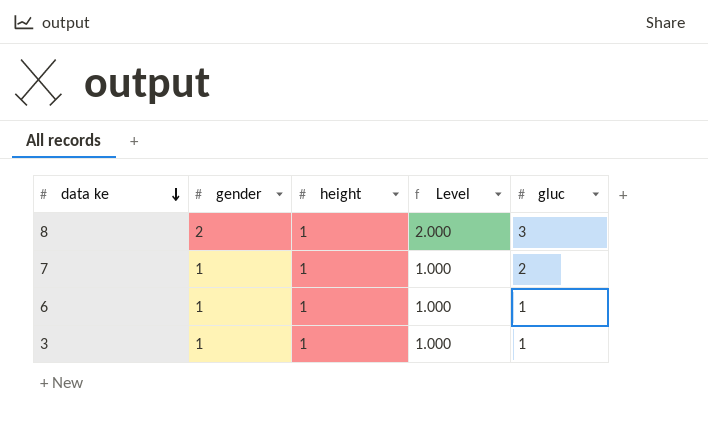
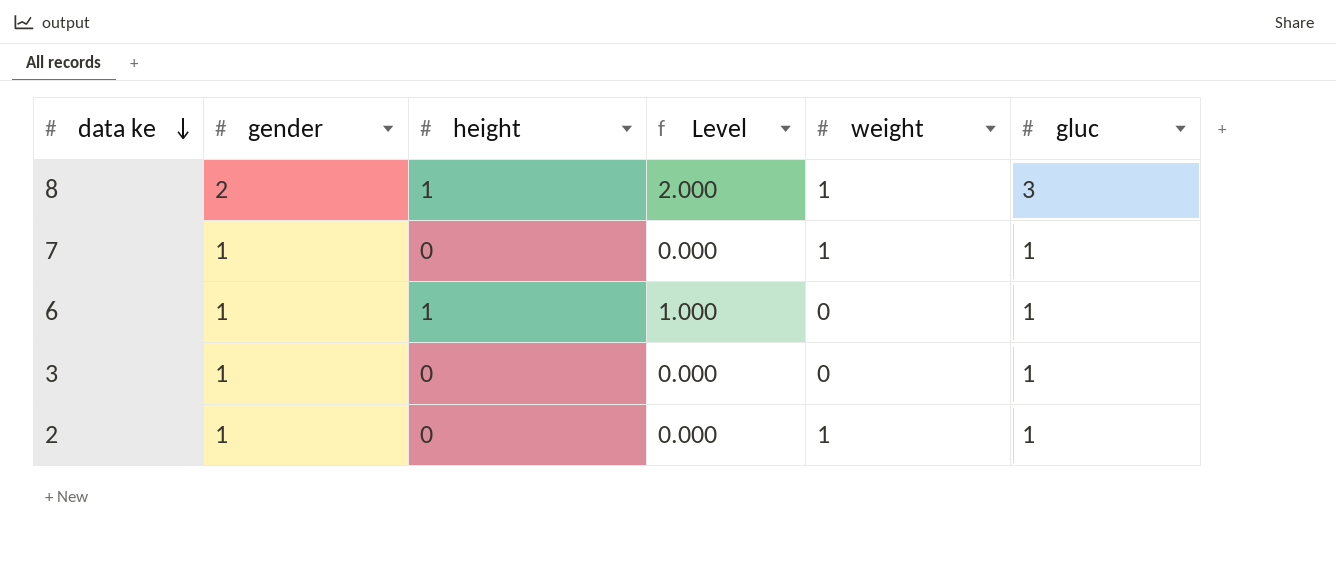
column weight | position: none -> 5
7 | height: 1 -> 0
7 | Level: 1.000 -> 0.000
7 | gluc: 2 -> 1
3 | height: 1 -> 0
3 | Level: 1.000 -> 0.000
row 2: none -> 1 | 0 | 0.000 | 1 | 1

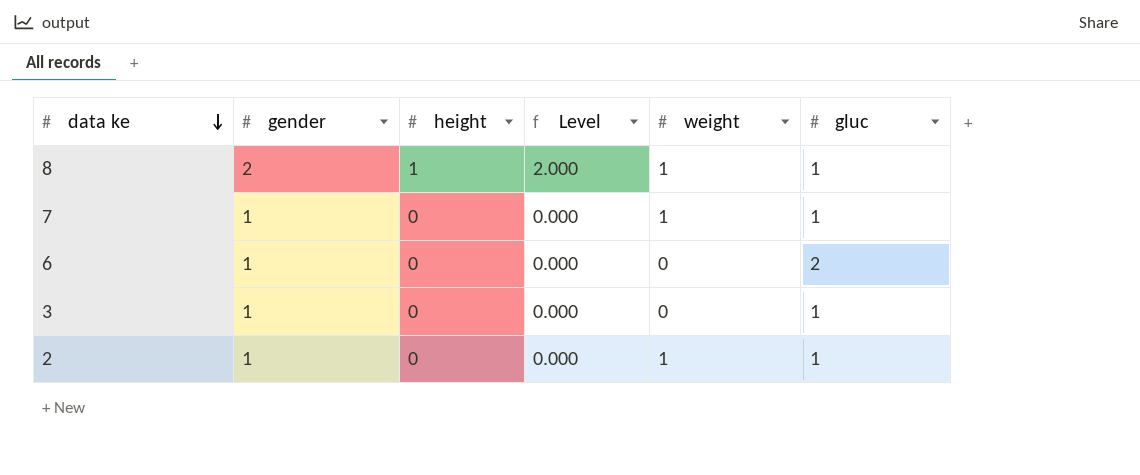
8 | gluc: 3 -> 1
6 | height: 1 -> 0
6 | Level: 1.000 -> 0.000
6 | gluc: 1 -> 2

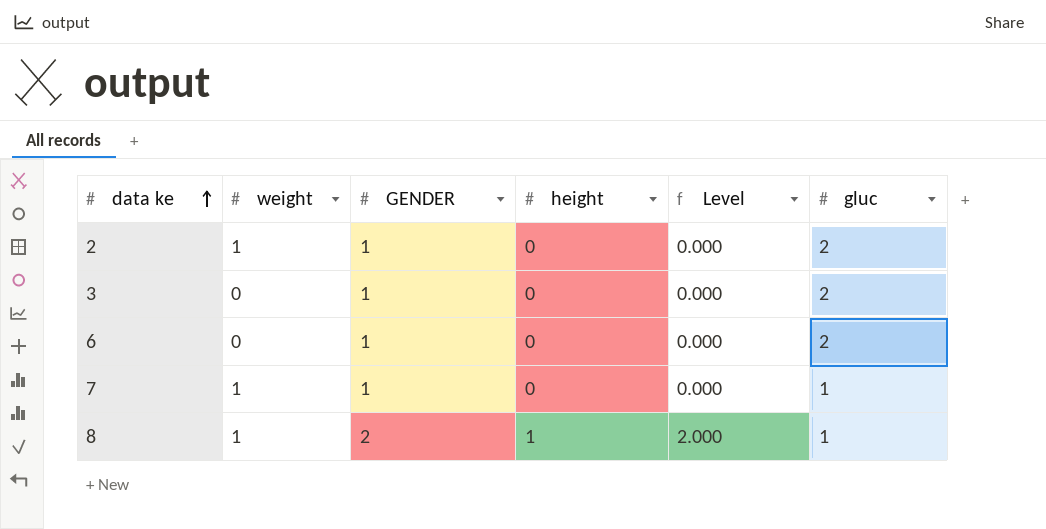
row order: data ke descending -> data ke ascending
column weight | position: 5 -> 2
column name: gender -> GENDER
2 | gluc: 1 -> 2
3 | gluc: 1 -> 2

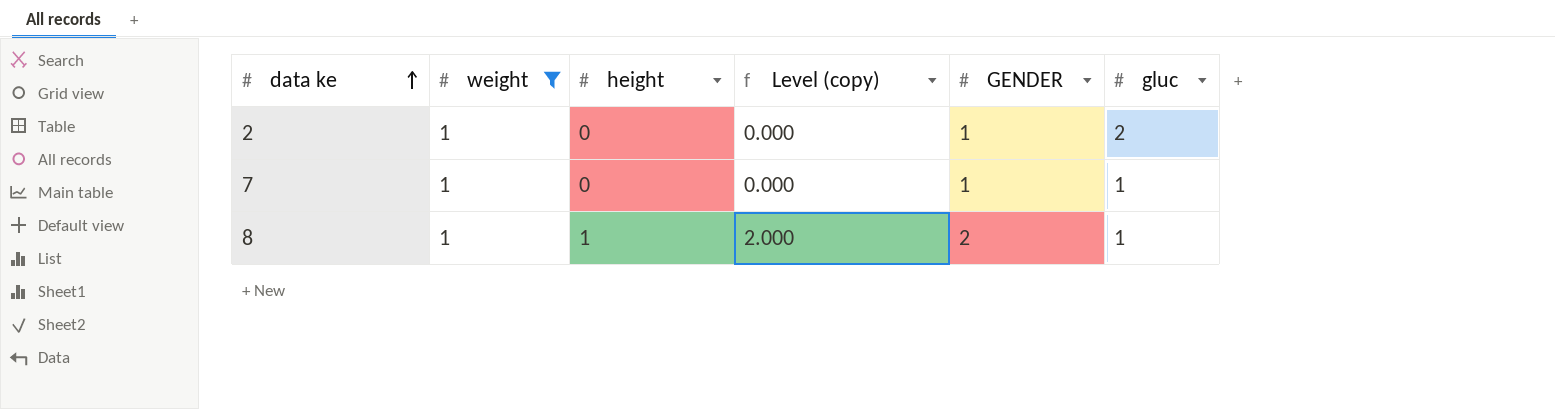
filter: none -> weight = 1
column name: Level -> Level (copy)
column GENDER | position: 3 -> 5

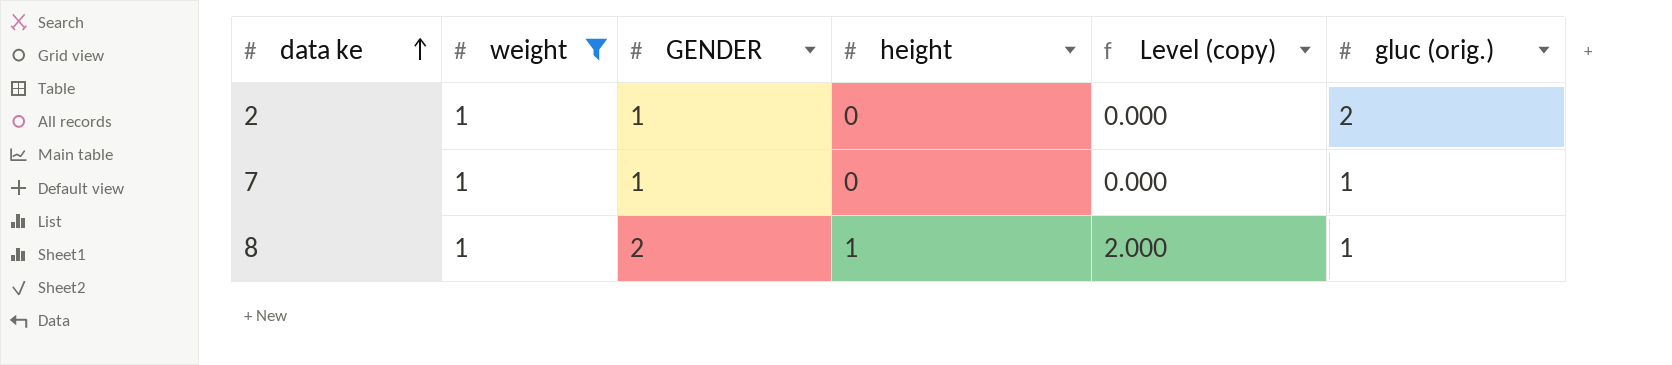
column GENDER | position: 5 -> 3
column name: gluc -> gluc (orig.)

